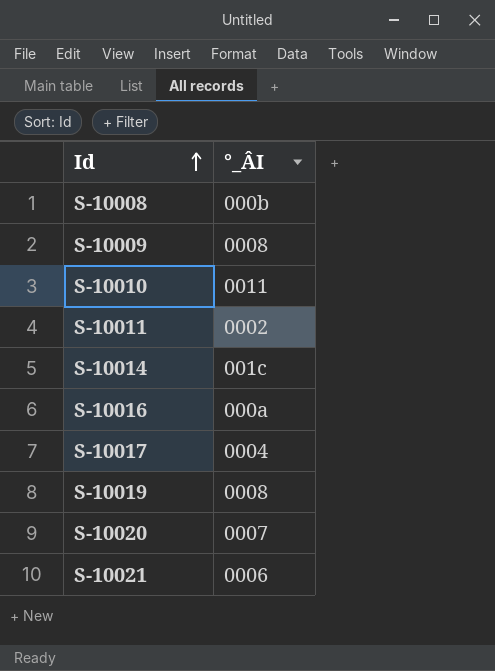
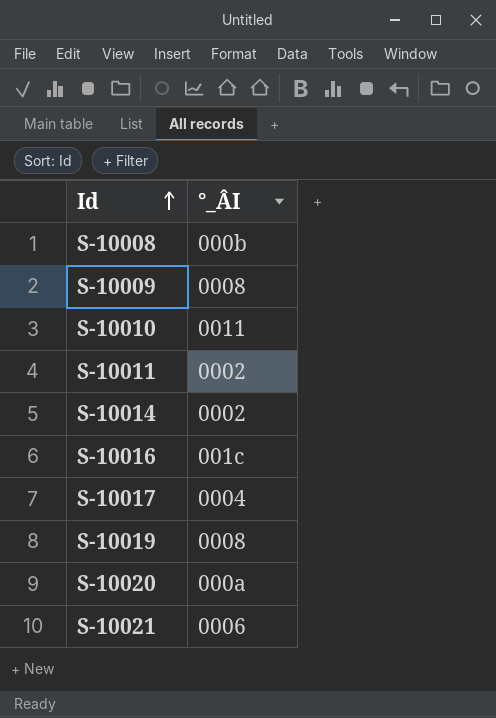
S-10014 | °_ÂI: 001c -> 0002
S-10016 | °_ÂI: 000a -> 001c
S-10020 | °_ÂI: 0007 -> 000a

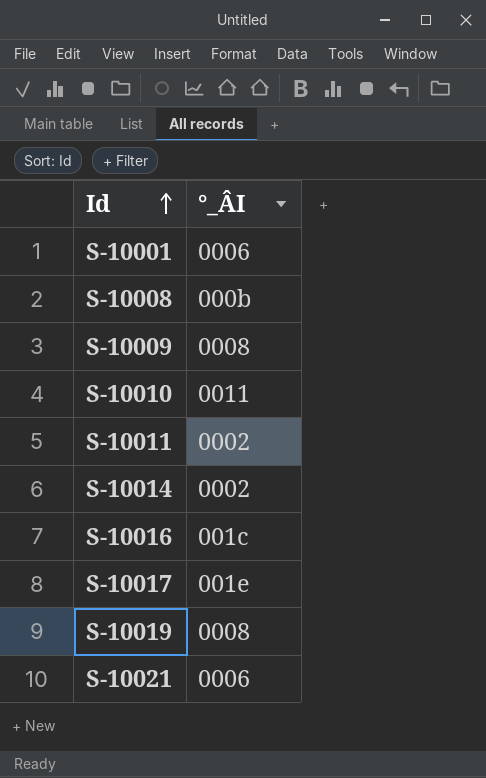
row S-10020: 000a -> none
row S-10001: none -> 0006
S-10017 | °_ÂI: 0004 -> 001e

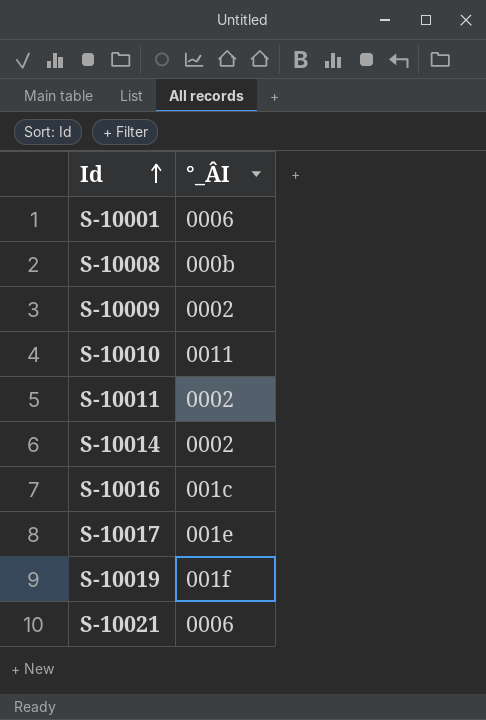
S-10009 | °_ÂI: 0008 -> 0002
S-10019 | °_ÂI: 0008 -> 001f

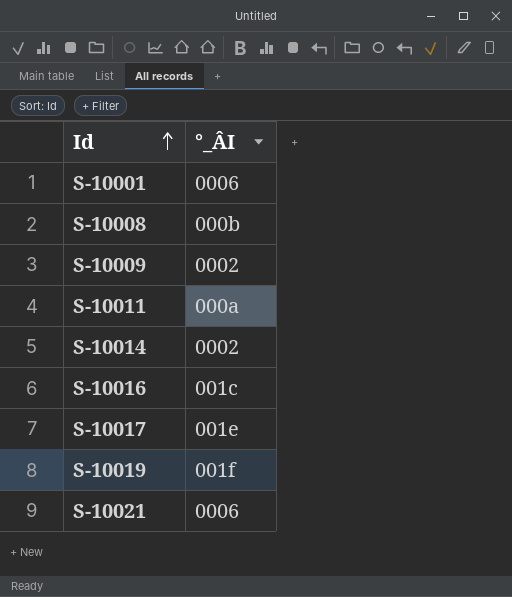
row S-10010: 0011 -> none
S-10011 | °_ÂI: 0002 -> 000a

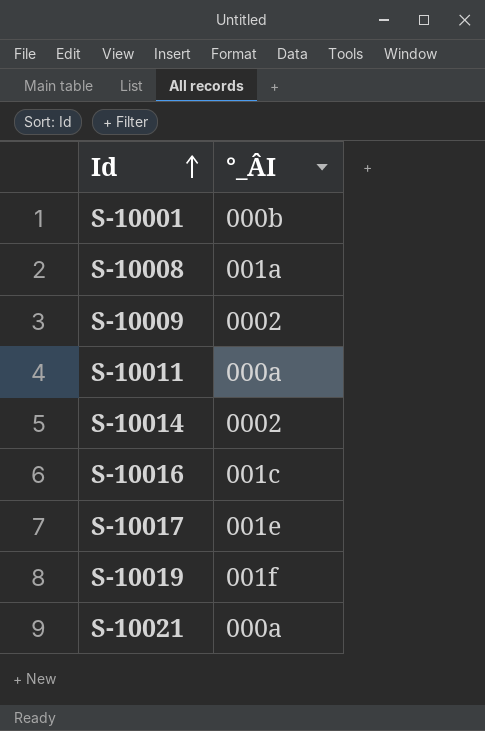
S-10001 | °_ÂI: 0006 -> 000b
S-10008 | °_ÂI: 000b -> 001a
S-10021 | °_ÂI: 0006 -> 000a

